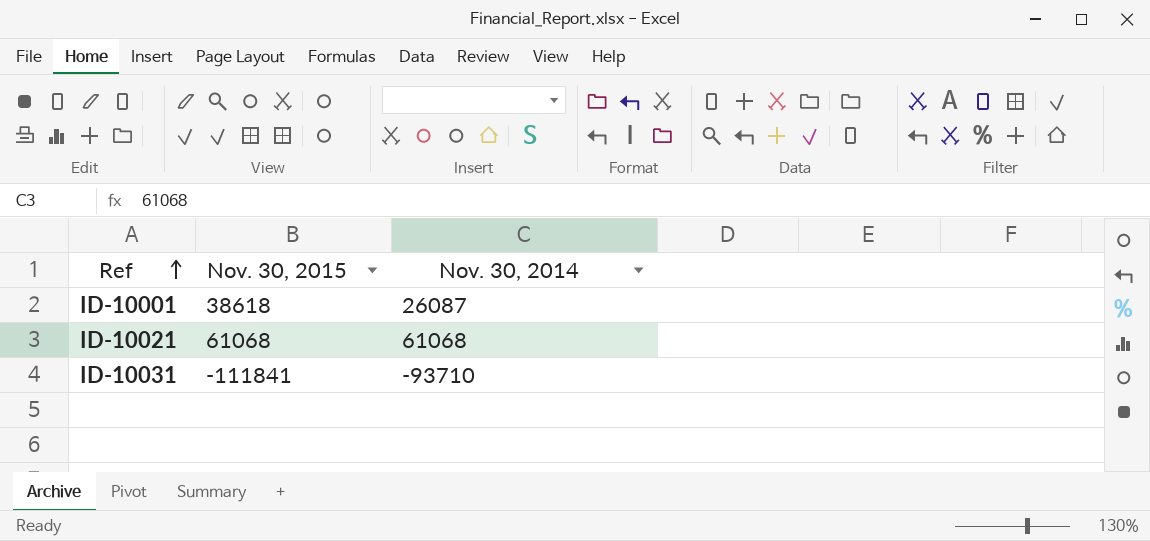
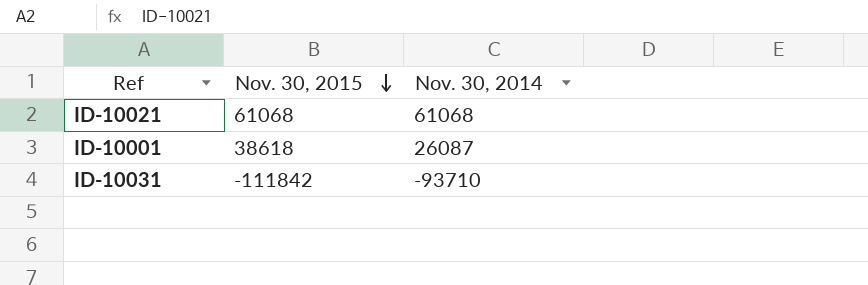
row order: Ref ascending -> Nov. 30, 2015 descending
ID-10031 | Nov. 30, 2015: -111841 -> -111842

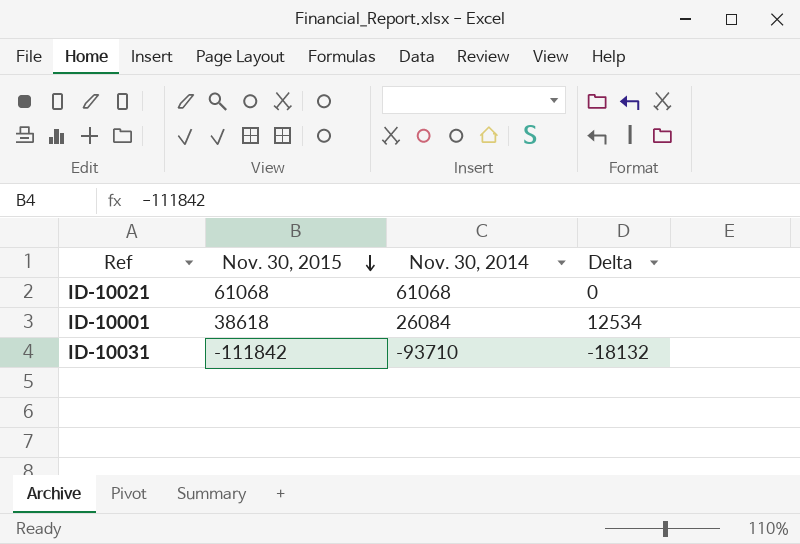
column Delta | formula: none -> [Nov. 30, 2015] - [Nov. 30, 2014]
ID-10001 | Nov. 30, 2014: 26087 -> 26084

